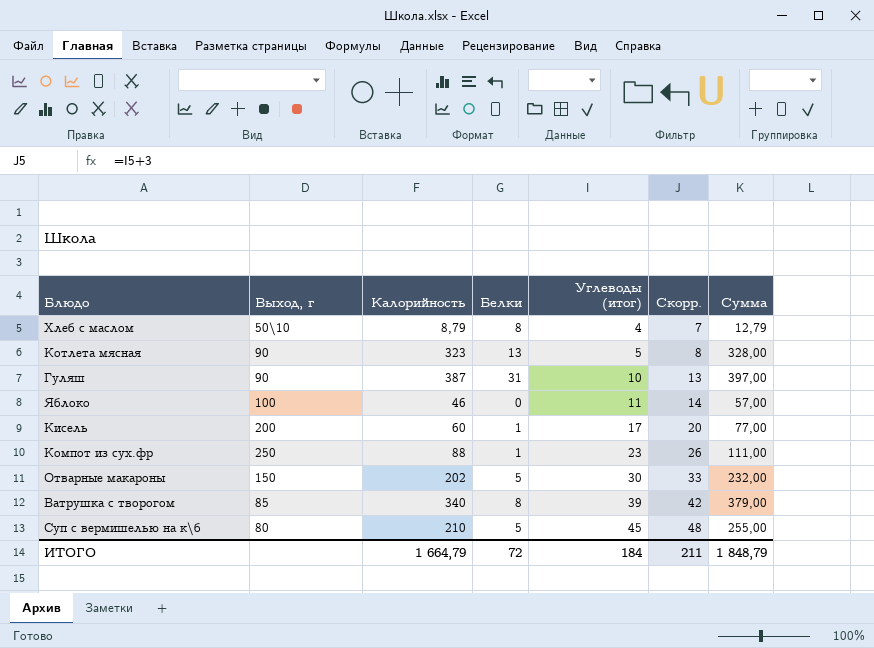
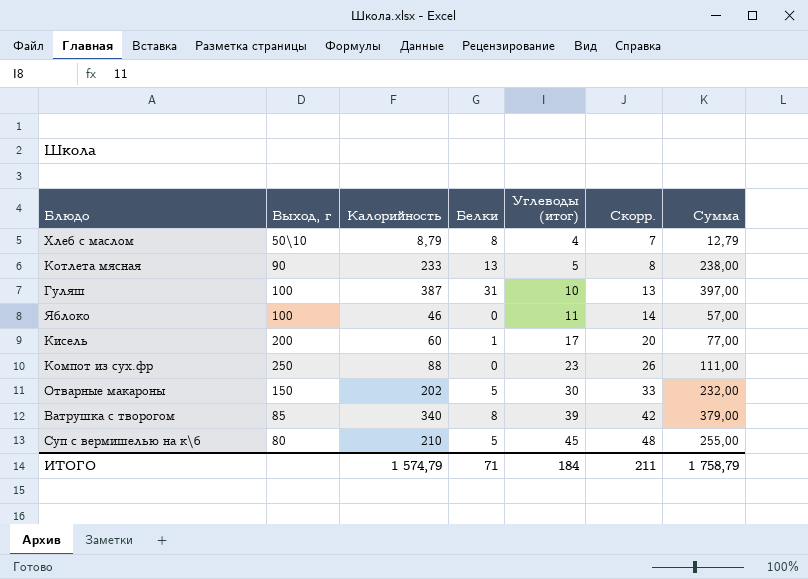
Котлета мясная | Калорийность: 323 -> 233
Котлета мясная | Сумма: 328,00 -> 238,00
Гуляш | Выход, г: 90 -> 100
Компот из сух.фр | Белки: 1 -> 0
ИТОГО | Калорийность: 1 664,79 -> 1 574,79
ИТОГО | Белки: 72 -> 71
ИТОГО | Сумма: 1 848,79 -> 1 758,79

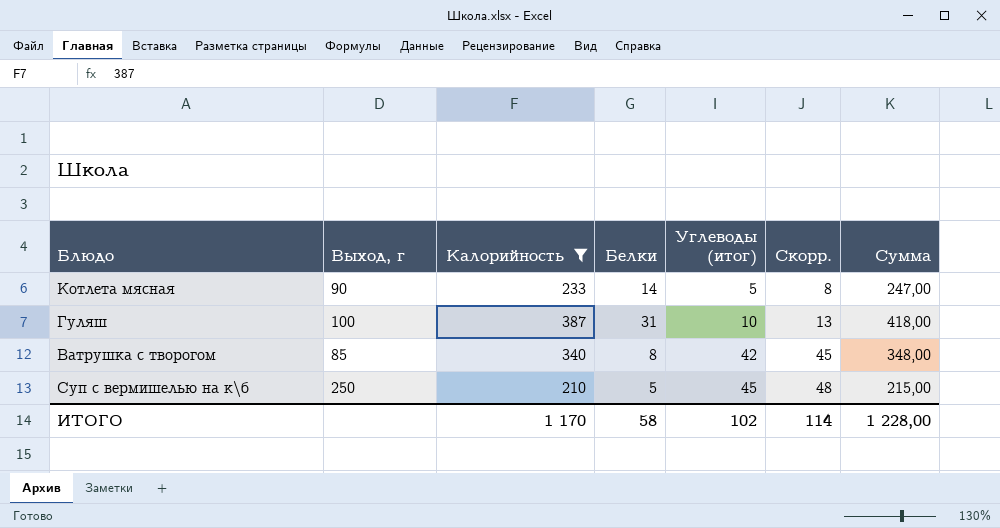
filter: none -> Калорийность >= 210
column Сумма | formula: [Калорийность] + [Углеводы (итог)] -> [Калорийность] + [Белки]
Котлета мясная | Белки: 13 -> 14
Ватрушка с творогом | Углеводы (итог): 39 -> 42
Ватрушка с творогом | Скорр.: 42 -> 45
Суп с вермишелью на к\б | Выход, г: 80 -> 250
ИТОГО | Калорийность: 1 574,79 -> 1 170
ИТОГО | Белки: 71 -> 58
ИТОГО | Углеводы (итог): 184 -> 102
ИТОГО | Скорр.: 211 -> 114
ИТОГО | Сумма: 1 758,79 -> 1 228,00

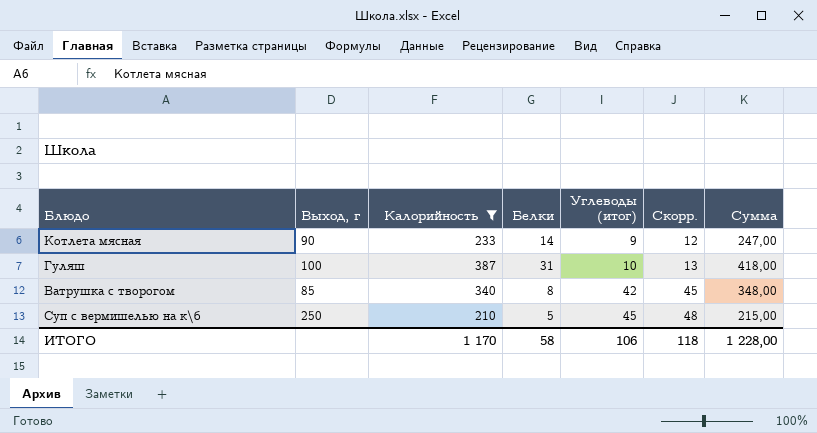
Котлета мясная | Углеводы (итог): 5 -> 9
Котлета мясная | Скорр.: 8 -> 12
ИТОГО | Углеводы (итог): 102 -> 106
ИТОГО | Скорр.: 114 -> 118

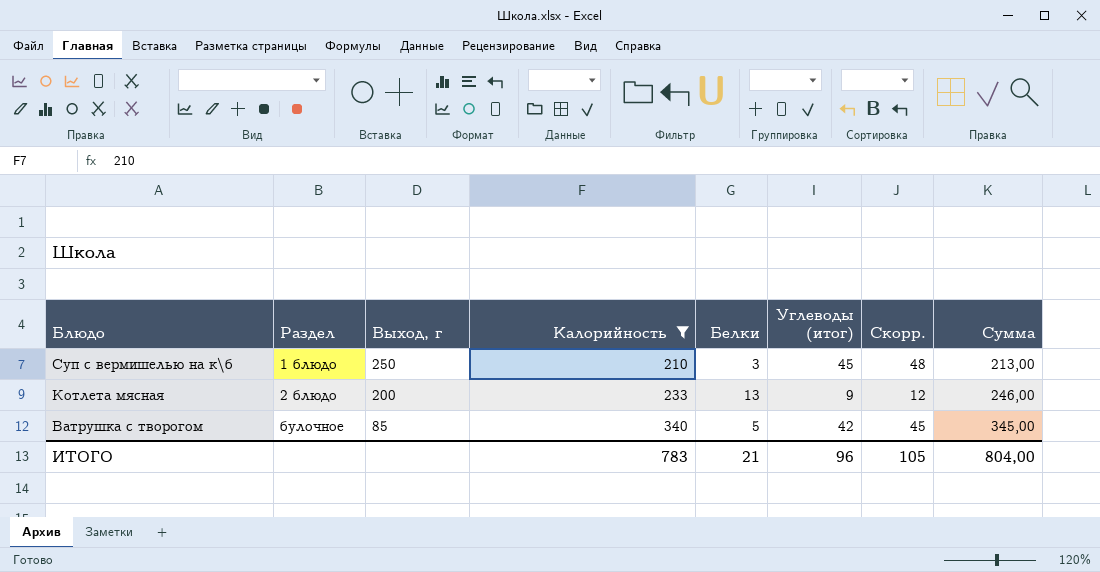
row order: Углеводы (итог) ascending -> Блюдо descending
column Раздел | position: none -> 2
row Гуляш: 100 | 387 | 31 | 10 | 13 | 418,00 -> none
Суп с вермишелью на к\б | Белки: 5 -> 3
Суп с вермишелью на к\б | Сумма: 215,00 -> 213,00
Котлета мясная | Выход, г: 90 -> 200
Котлета мясная | Белки: 14 -> 13
Котлета мясная | Сумма: 247,00 -> 246,00
Ватрушка с творогом | Белки: 8 -> 5
Ватрушка с творогом | Сумма: 348,00 -> 345,00
ИТОГО | Калорийность: 1 170 -> 783
ИТОГО | Белки: 58 -> 21
ИТОГО | Углеводы (итог): 106 -> 96
ИТОГО | Скорр.: 118 -> 105
ИТОГО | Сумма: 1 228,00 -> 804,00

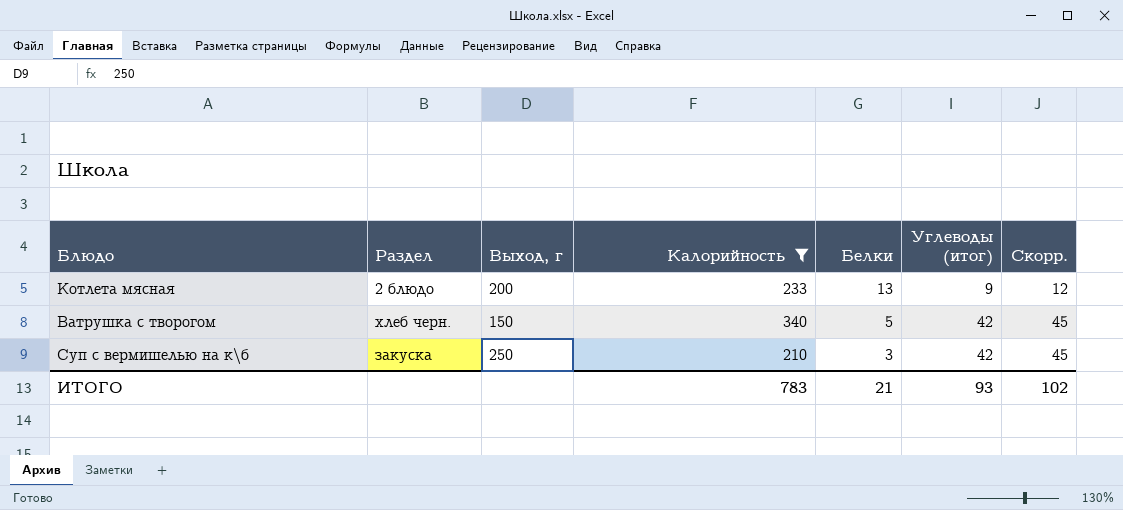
row order: Блюдо descending -> Белки descending
column Сумма | formula: [Калорийность] + [Белки] -> none
Ватрушка с творогом | Раздел: булочное -> хлеб черн.
Ватрушка с творогом | Выход, г: 85 -> 150
Суп с вермишелью на к\б | Раздел: 1 блюдо -> закуска
Суп с вермишелью на к\б | Углеводы (итог): 45 -> 42
Суп с вермишелью на к\б | Скорр.: 48 -> 45
ИТОГО | Углеводы (итог): 96 -> 93
ИТОГО | Скорр.: 105 -> 102

